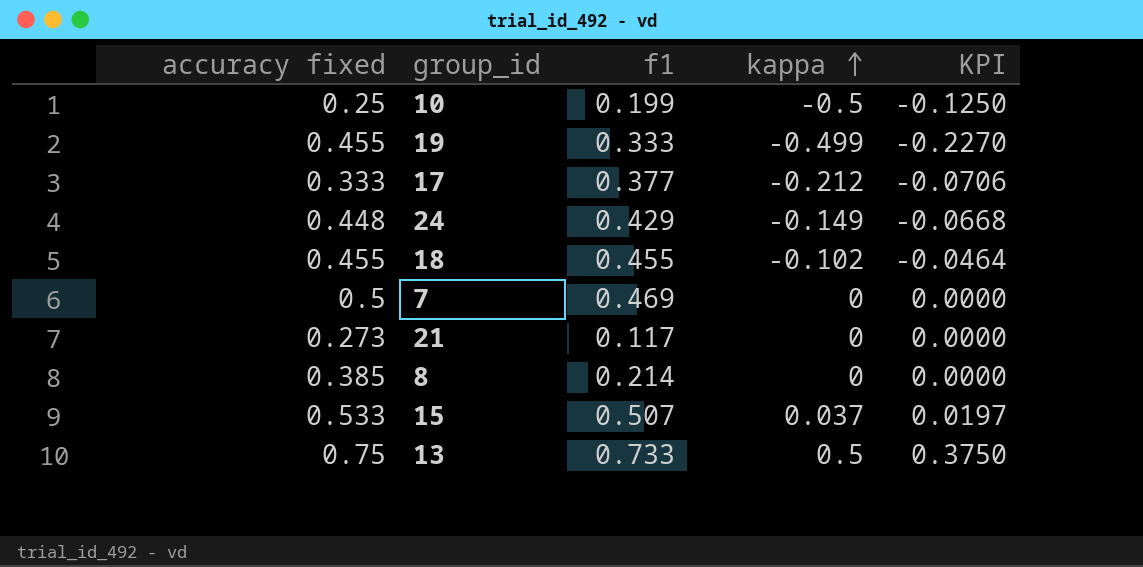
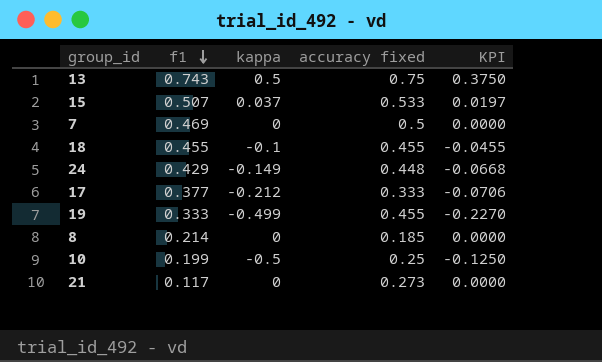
row order: kappa ascending -> f1 descending
column accuracy fixed | position: 1 -> 4
13 | f1: 0.733 -> 0.743
18 | kappa: -0.102 -> -0.1
18 | KPI: -0.0464 -> -0.0455
8 | accuracy fixed: 0.385 -> 0.185

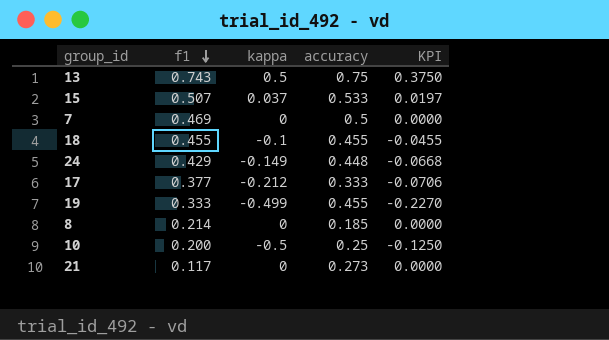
column name: accuracy fixed -> accuracy
10 | f1: 0.199 -> 0.200

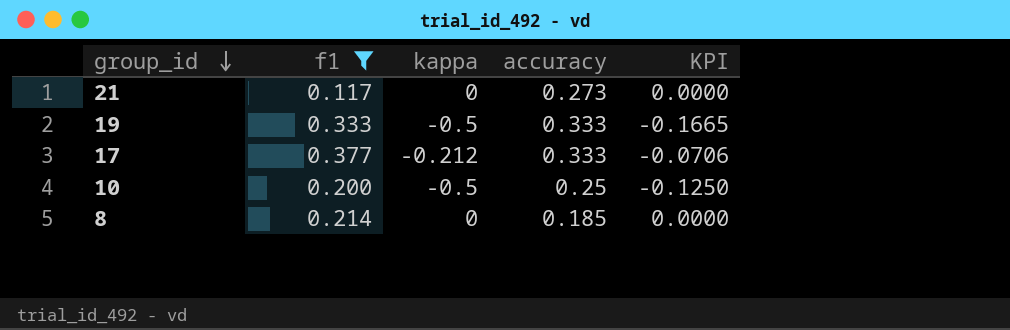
filter: none -> f1 <= 0.377
row order: f1 descending -> group_id descending
19 | kappa: -0.499 -> -0.5
19 | accuracy: 0.455 -> 0.333
19 | KPI: -0.2270 -> -0.1665

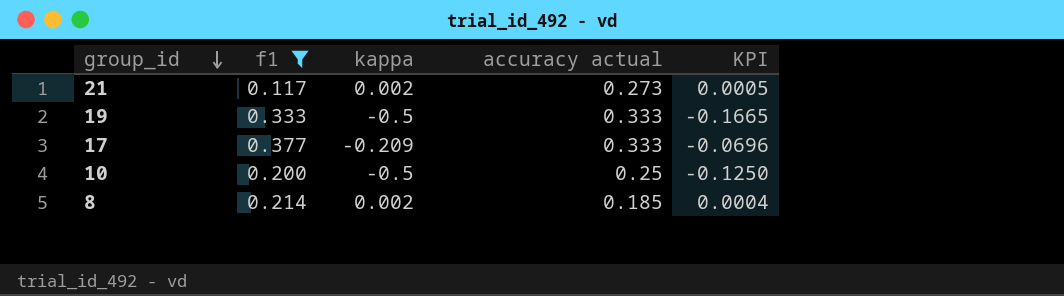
column name: accuracy -> accuracy actual
21 | kappa: 0 -> 0.002
21 | KPI: 0.0000 -> 0.0005
17 | kappa: -0.212 -> -0.209
17 | KPI: -0.0706 -> -0.0696
8 | kappa: 0 -> 0.002
8 | KPI: 0.0000 -> 0.0004

